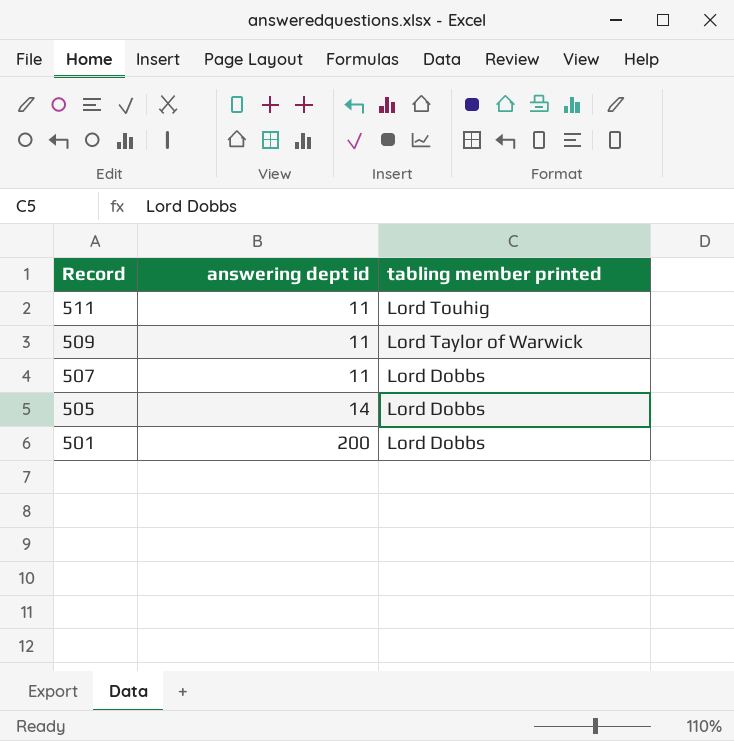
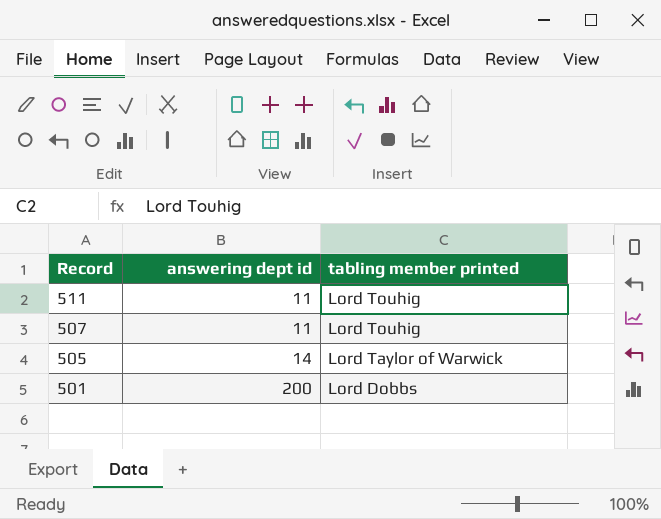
row 509: 11 | Lord Taylor of Warwick -> none
507 | tabling member printed: Lord Dobbs -> Lord Touhig
505 | tabling member printed: Lord Dobbs -> Lord Taylor of Warwick

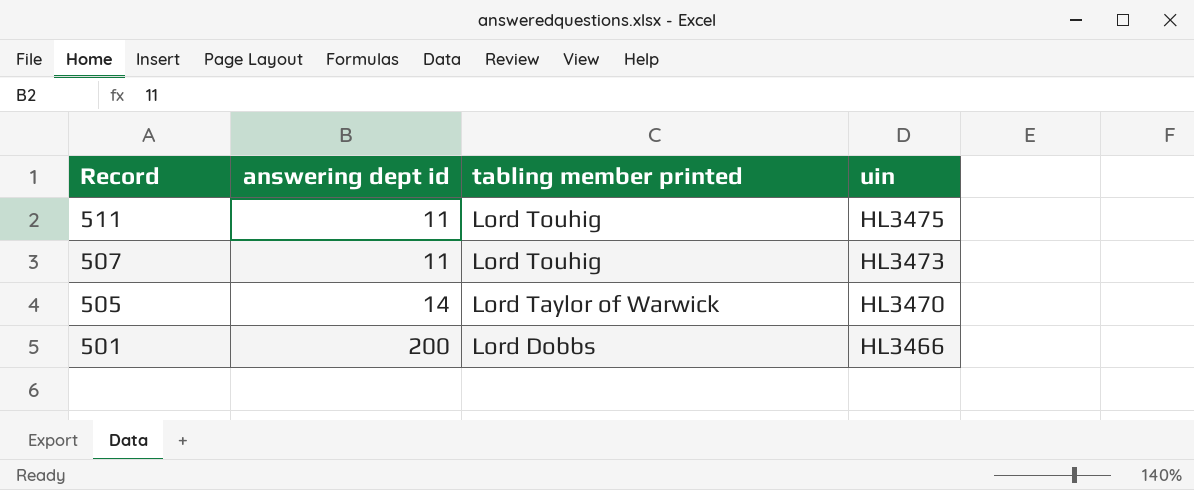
column uin | position: none -> 4

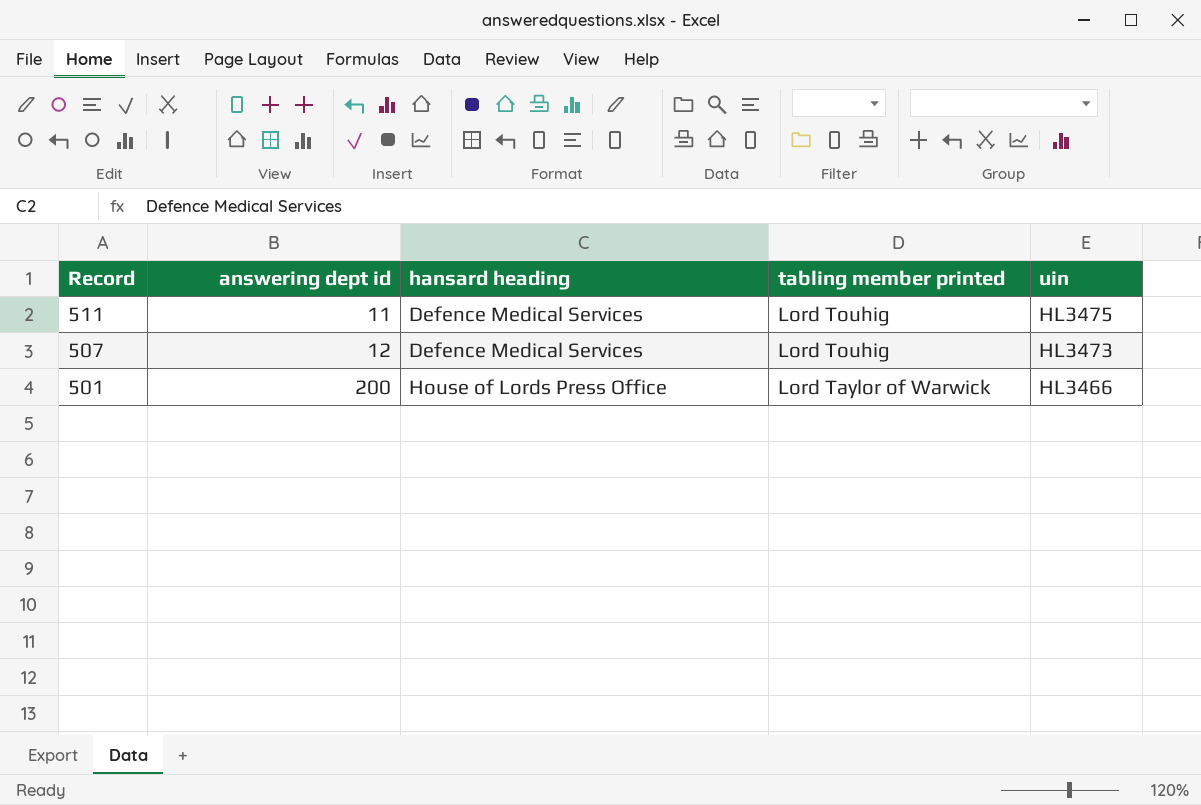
column hansard heading | position: none -> 3
row 505: 14 | Lord Taylor of Warwick | HL3470 -> none
507 | answering dept id: 11 -> 12
501 | tabling member printed: Lord Dobbs -> Lord Taylor of Warwick

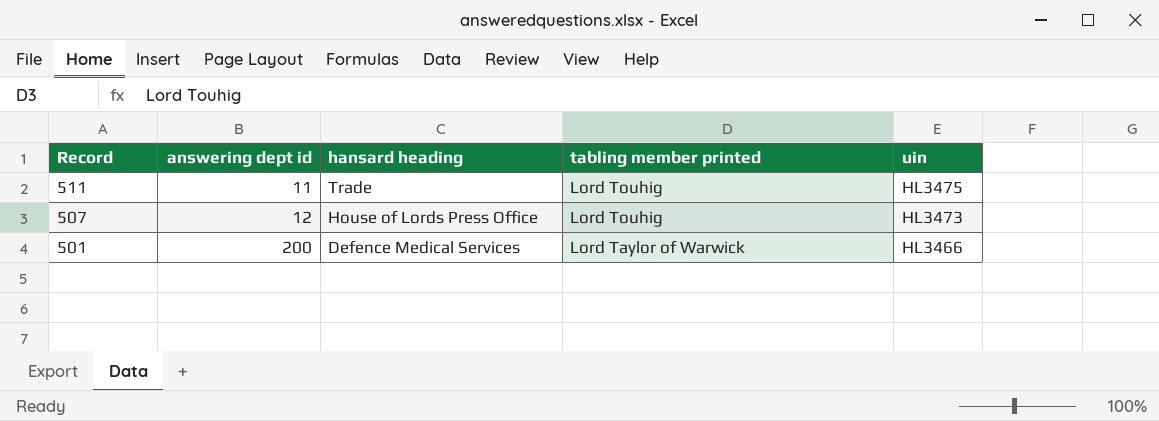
511 | hansard heading: Defence Medical Services -> Trade
507 | hansard heading: Defence Medical Services -> House of Lords Press Office
501 | hansard heading: House of Lords Press Office -> Defence Medical Services

